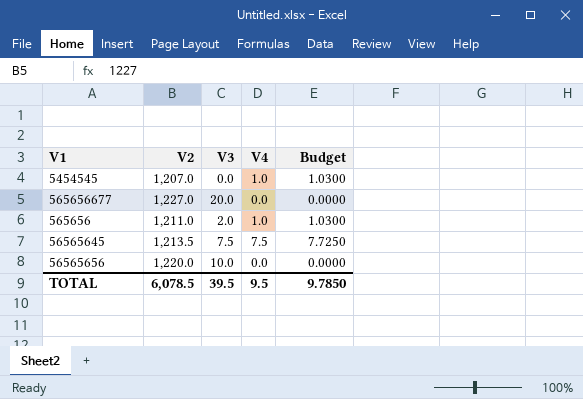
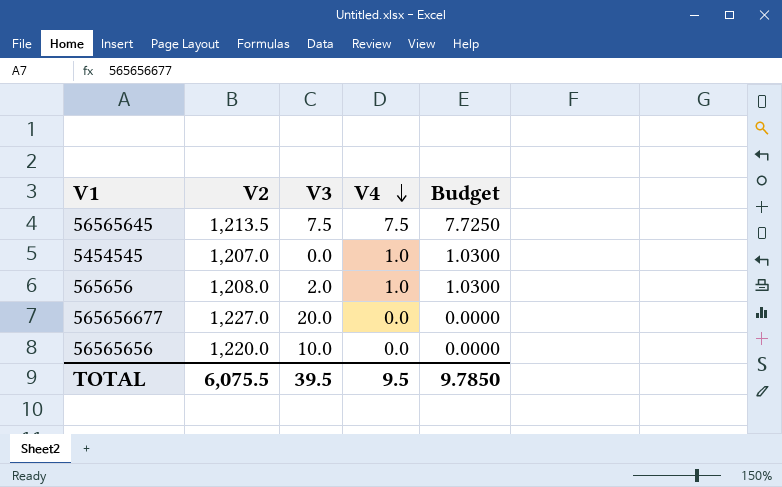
row order: none -> V4 descending
565656 | V2: 1,211.0 -> 1,208.0
TOTAL | V2: 6,078.5 -> 6,075.5

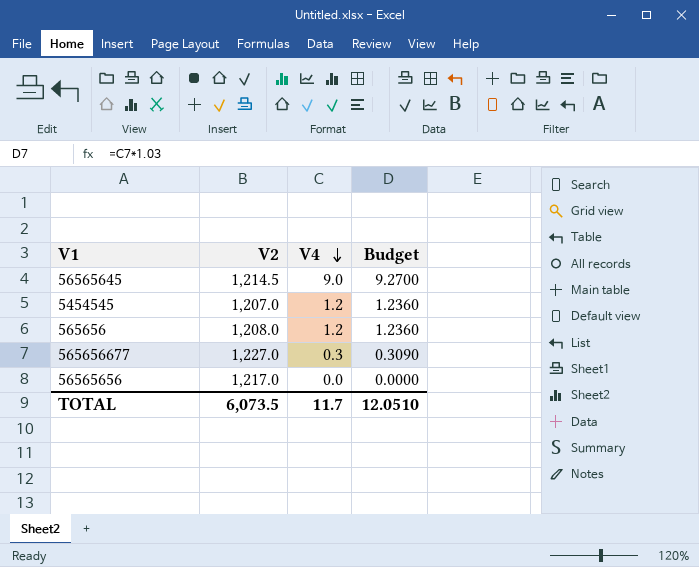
column V3 | position: 3 -> none
56565645 | V2: 1,213.5 -> 1,214.5
56565645 | V4: 7.5 -> 9.0
56565645 | Budget: 7.7250 -> 9.2700
5454545 | V4: 1.0 -> 1.2
5454545 | Budget: 1.0300 -> 1.2360
565656 | V4: 1.0 -> 1.2
565656 | Budget: 1.0300 -> 1.2360
565656677 | V4: 0.0 -> 0.3
565656677 | Budget: 0.0000 -> 0.3090
56565656 | V2: 1,220.0 -> 1,217.0
TOTAL | V2: 6,075.5 -> 6,073.5
TOTAL | V4: 9.5 -> 11.7
TOTAL | Budget: 9.7850 -> 12.0510

